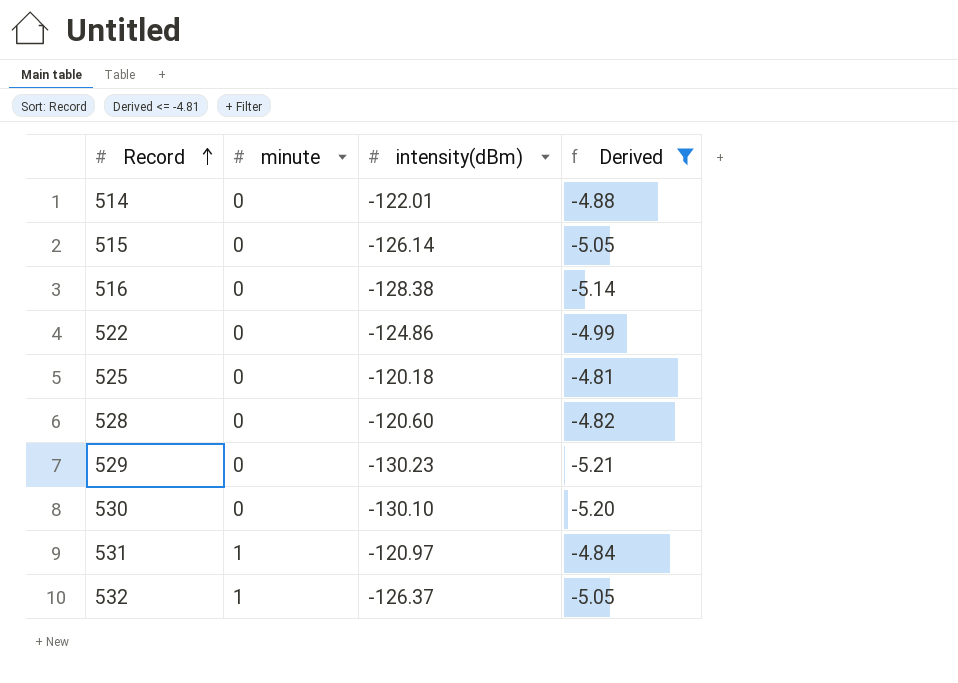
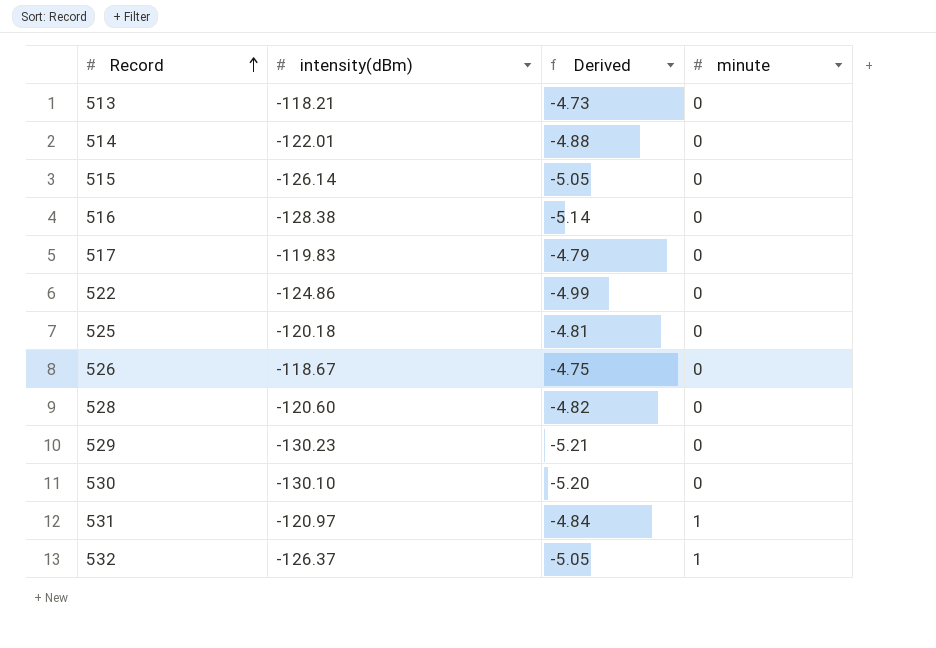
filter: Derived <= -4.81 -> none
column minute | position: 2 -> 4

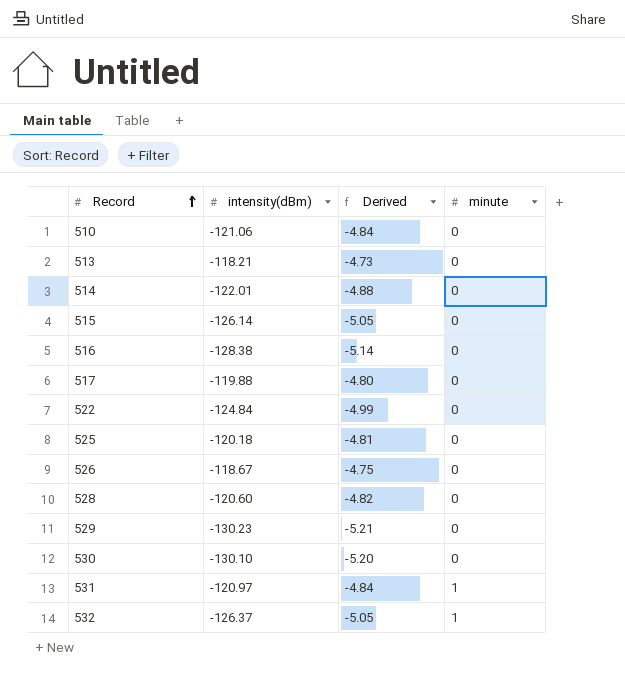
row 510: none -> -121.06 | -4.84 | 0
517 | intensity(dBm): -119.83 -> -119.88
517 | Derived: -4.79 -> -4.80
522 | intensity(dBm): -124.86 -> -124.84

